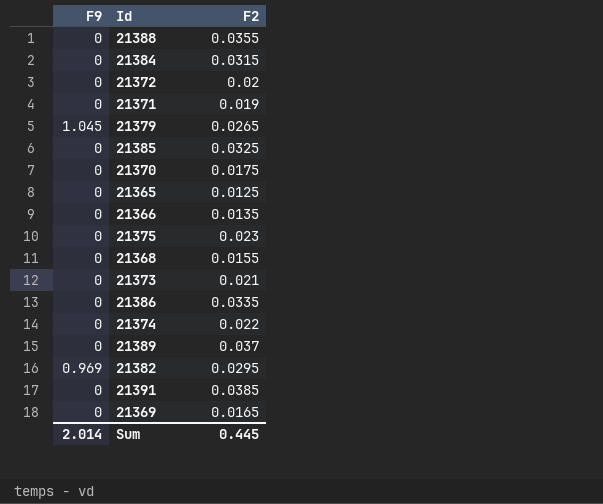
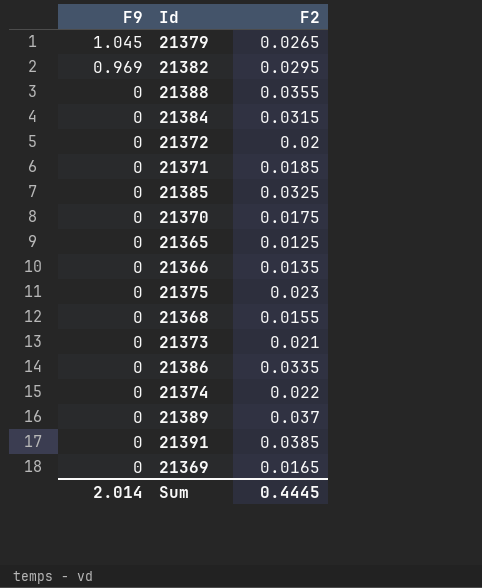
row order: none -> F9 descending
21371 | F2: 0.019 -> 0.0185
Sum | F2: 0.445 -> 0.4445

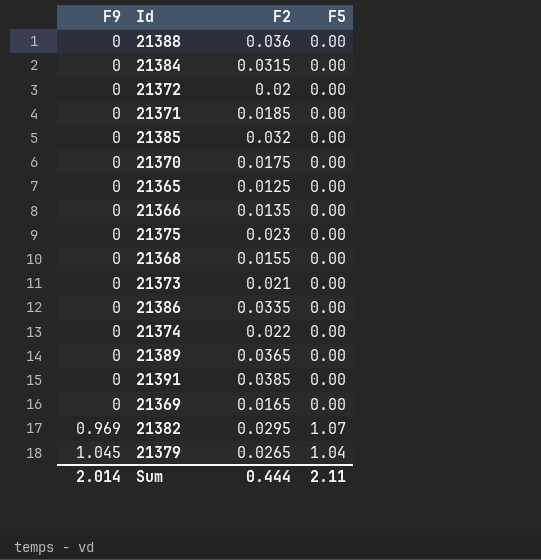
row order: F9 descending -> F9 ascending
column F5 | position: none -> 4
21388 | F2: 0.0355 -> 0.036
21385 | F2: 0.0325 -> 0.032
21389 | F2: 0.037 -> 0.0365
Sum | F2: 0.4445 -> 0.444

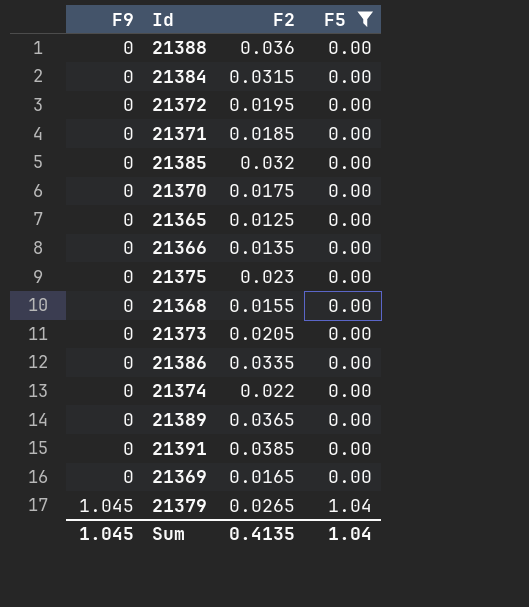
filter: none -> F5 != 1.07
21372 | F2: 0.02 -> 0.0195
21373 | F2: 0.021 -> 0.0205
Sum | F9: 2.014 -> 1.045
Sum | F2: 0.444 -> 0.4135
Sum | F5: 2.11 -> 1.04

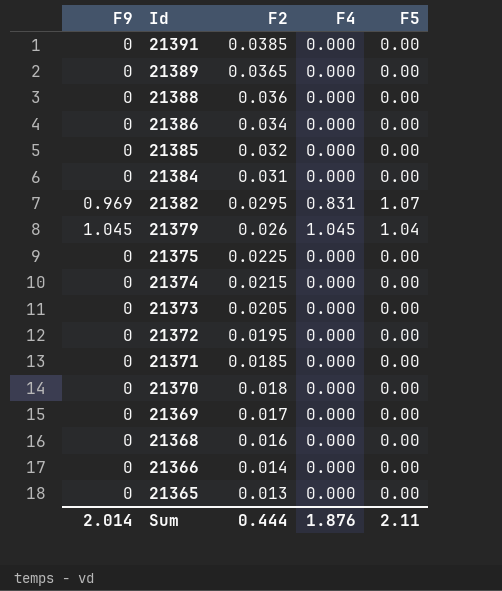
filter: F5 != 1.07 -> none
row order: F9 ascending -> Id descending
column F4 | position: none -> 4
21386 | F2: 0.0335 -> 0.034
21384 | F2: 0.0315 -> 0.031
21379 | F2: 0.0265 -> 0.026
21375 | F2: 0.023 -> 0.0225
21374 | F2: 0.022 -> 0.0215
21370 | F2: 0.0175 -> 0.018
21369 | F2: 0.0165 -> 0.017
21368 | F2: 0.0155 -> 0.016
21366 | F2: 0.0135 -> 0.014
21365 | F2: 0.0125 -> 0.013
Sum | F9: 1.045 -> 2.014
Sum | F2: 0.4135 -> 0.444
Sum | F5: 1.04 -> 2.11

